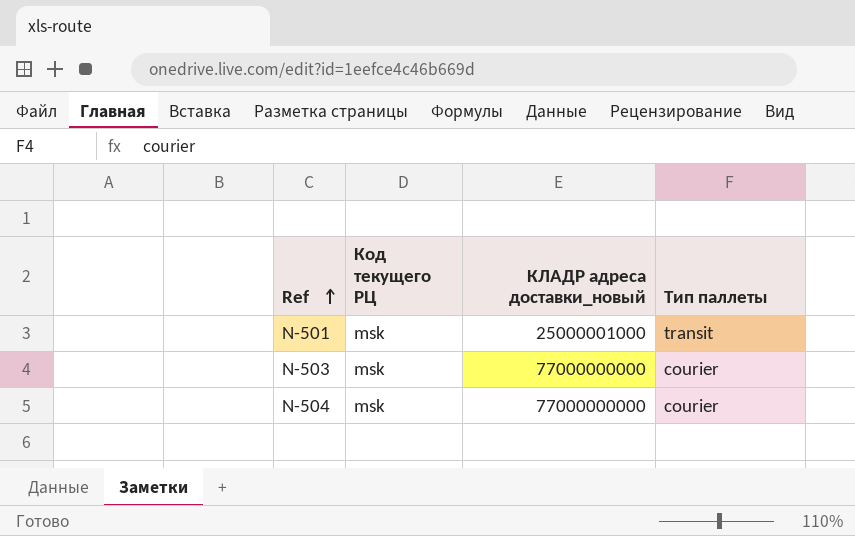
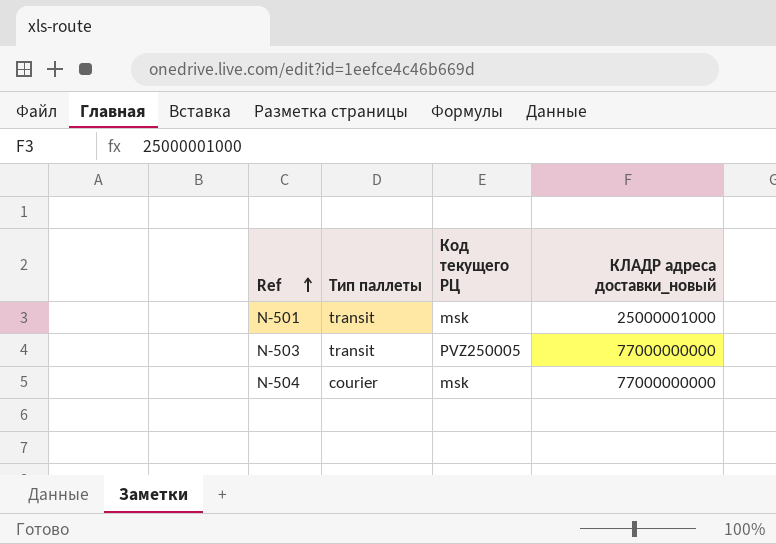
column Тип паллеты | position: 4 -> 2
N-503 | Тип паллеты: courier -> transit
N-503 | Код текущего РЦ: msk -> PVZ250005

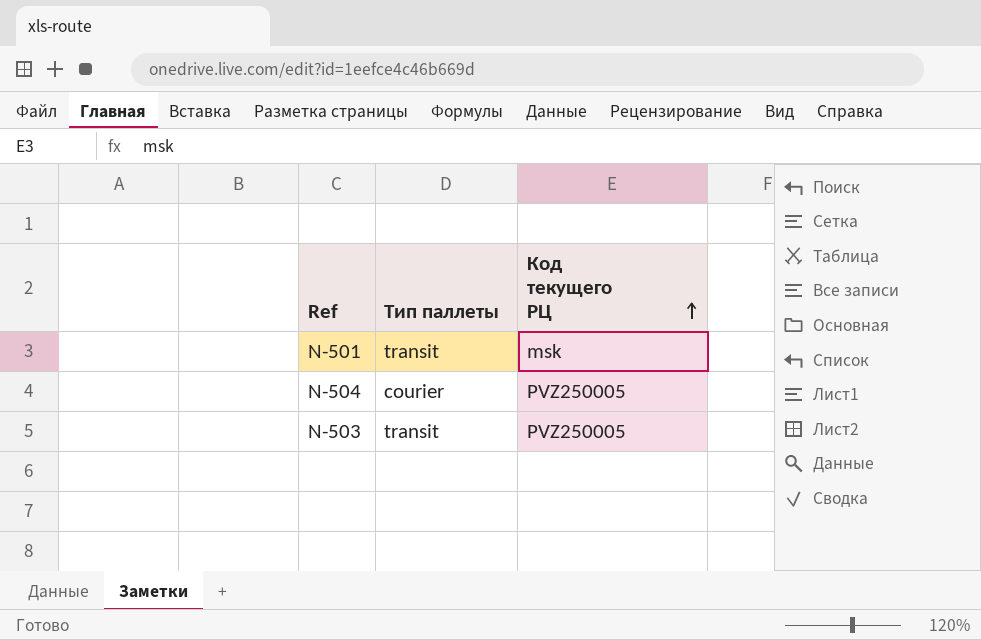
row order: Ref ascending -> Код текущего РЦ ascending
column КЛАДР адреса доставки_новый | position: 4 -> none
N-504 | Код текущего РЦ: msk -> PVZ250005

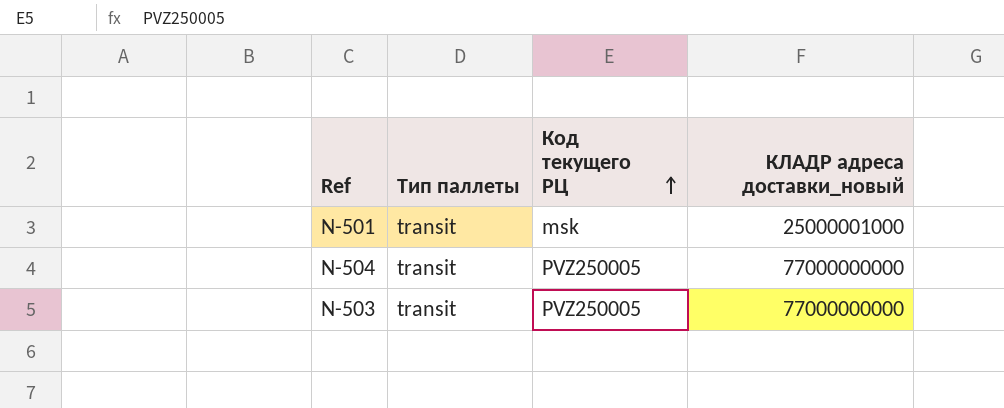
column КЛАДР адреса доставки_новый | position: none -> 4
N-504 | Тип паллеты: courier -> transit

